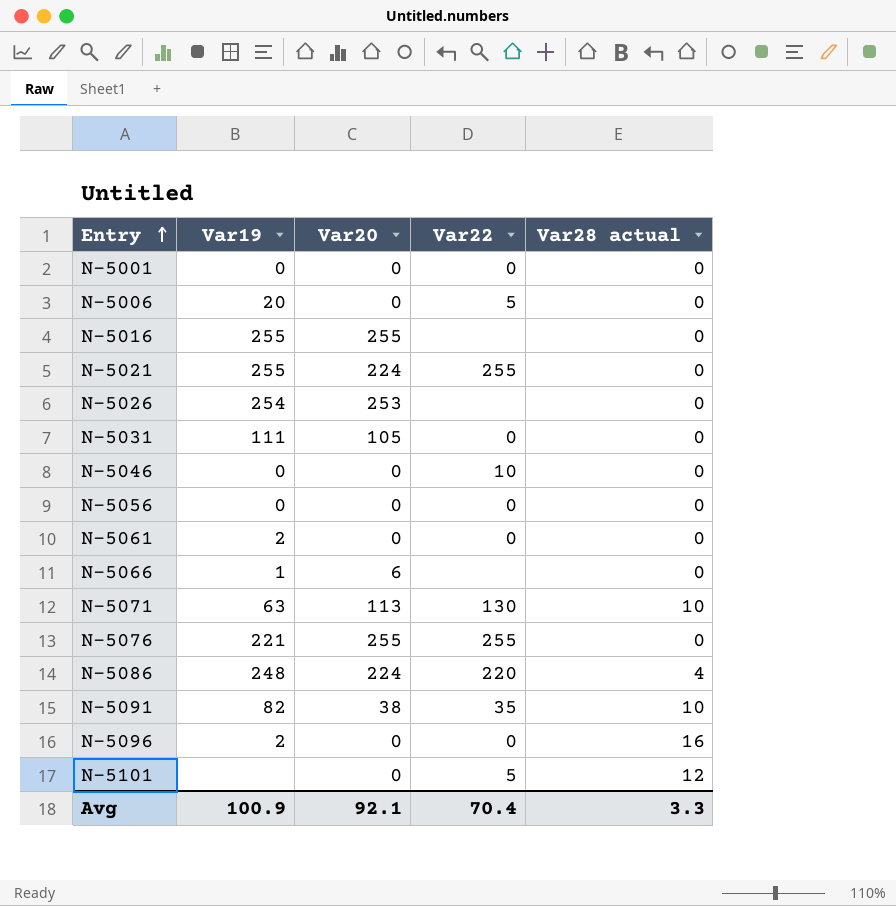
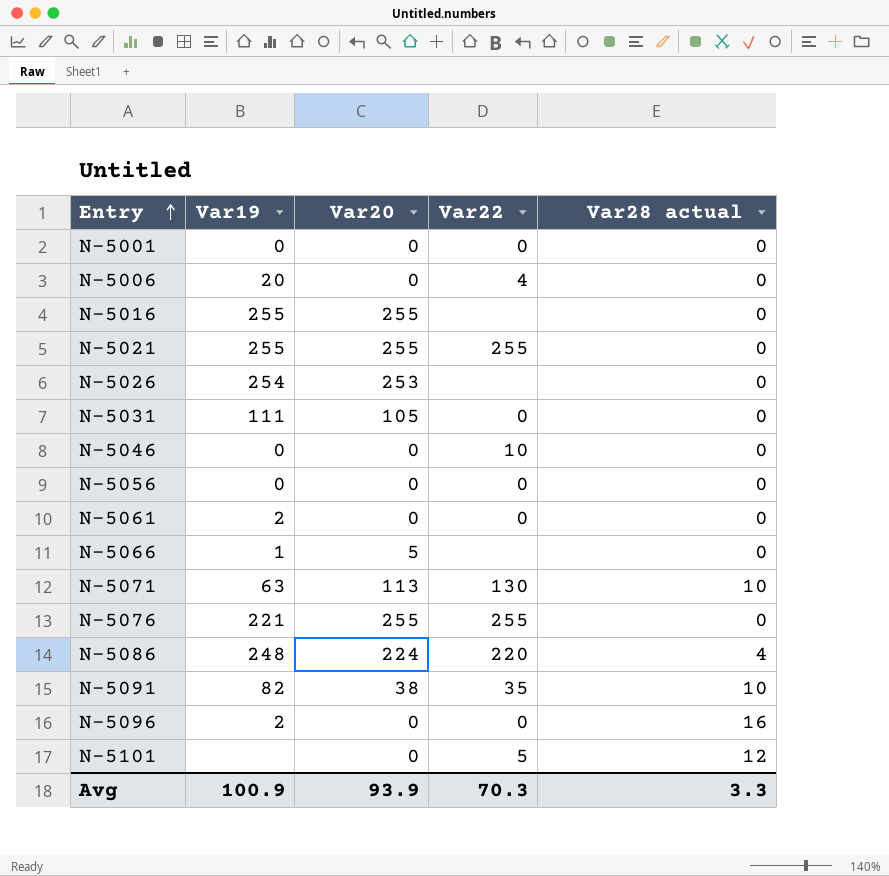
N-5006 | Var22: 5 -> 4
N-5021 | Var20: 224 -> 255
N-5066 | Var20: 6 -> 5
Avg | Var20: 92.1 -> 93.9
Avg | Var22: 70.4 -> 70.3

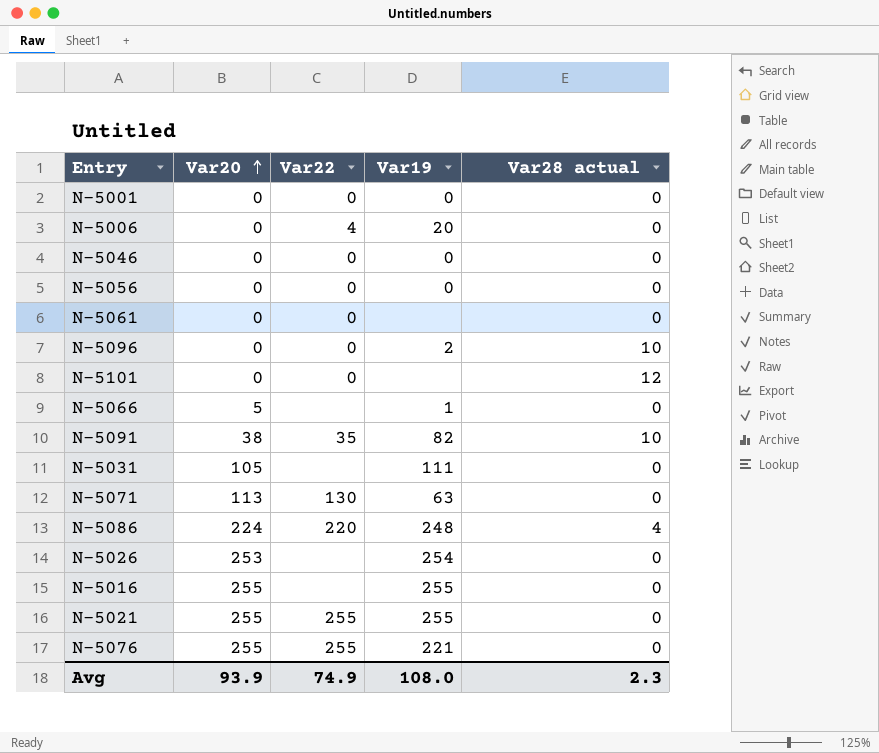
row order: Entry ascending -> Var20 ascending
column Var19 | position: 2 -> 4
N-5046 | Var22: 10 -> 0
N-5061 | Var19: 2 -> none
N-5096 | Var28 actual: 16 -> 10
N-5101 | Var22: 5 -> 0
N-5031 | Var22: 0 -> none
N-5071 | Var28 actual: 10 -> 0
Avg | Var22: 70.3 -> 74.9
Avg | Var19: 100.9 -> 108.0
Avg | Var28 actual: 3.3 -> 2.3

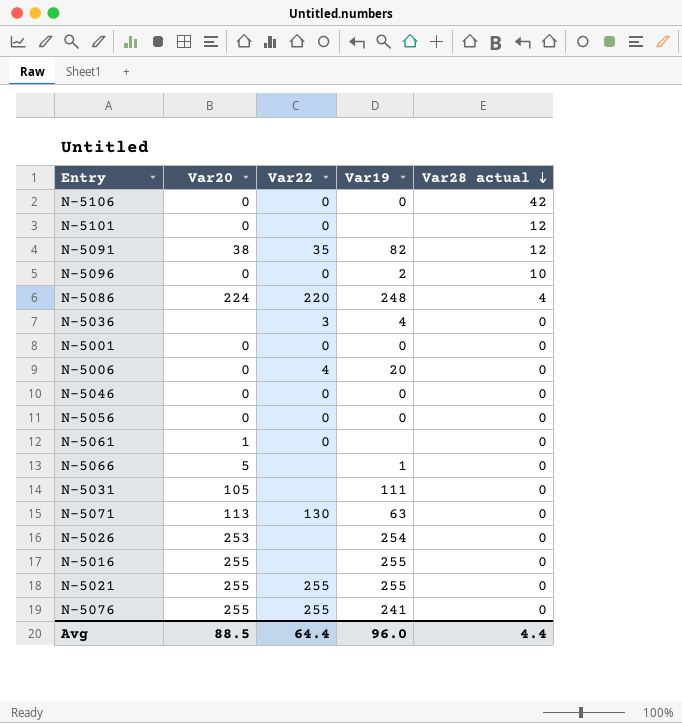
row order: Var20 ascending -> Var28 actual descending
row N-5106: none -> 0 | 0 | 0 | 42
N-5091 | Var28 actual: 10 -> 12
row N-5036: none -> none | 3 | 4 | 0
N-5061 | Var20: 0 -> 1
N-5076 | Var19: 221 -> 241
Avg | Var20: 93.9 -> 88.5
Avg | Var22: 74.9 -> 64.4
Avg | Var19: 108.0 -> 96.0
Avg | Var28 actual: 2.3 -> 4.4

